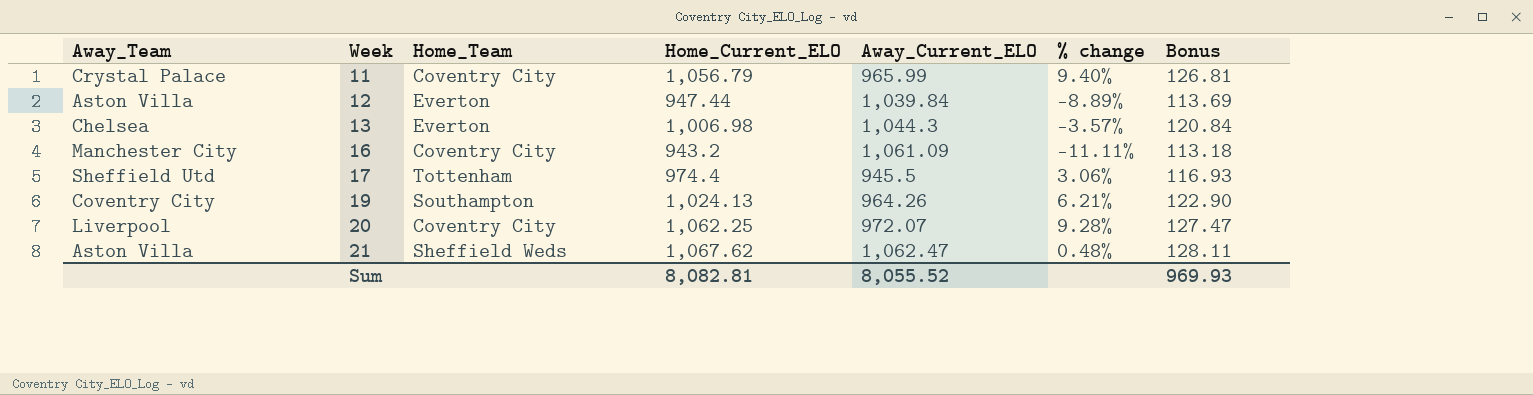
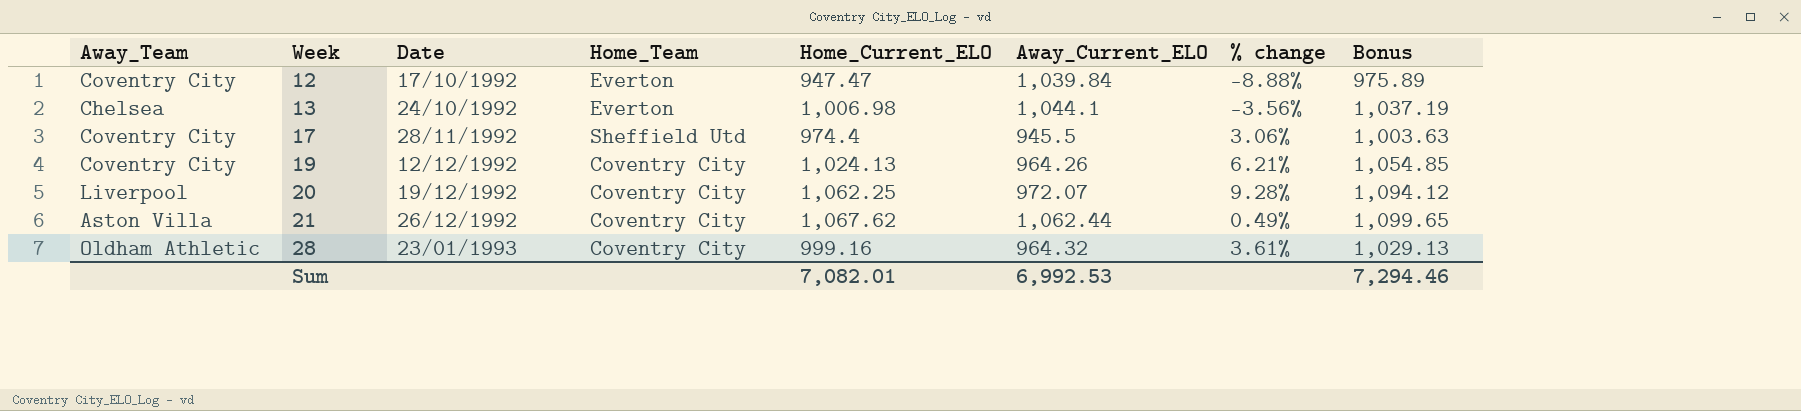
column Date | position: none -> 3
column Bonus | formula: [Home_Current_ELO] * 0.12 -> [Home_Current_ELO] * 1.03
row 11: Crystal Palace | Coventry City | 1,056.79 | 965.99 | 9.40% | 126.81 -> none
row 16: Manchester City | Coventry City | 943.2 | 1,061.09 | -11.11% | 113.18 -> none
12 | Away_Team: Aston Villa -> Coventry City
12 | Home_Current_ELO: 947.44 -> 947.47
12 | % change: -8.89% -> -8.88%
13 | Away_Current_ELO: 1,044.3 -> 1,044.1
13 | % change: -3.57% -> -3.56%
17 | Away_Team: Sheffield Utd -> Coventry City
17 | Home_Team: Tottenham -> Sheffield Utd
19 | Home_Team: Southampton -> Coventry City
21 | Home_Team: Sheffield Weds -> Coventry City
21 | Away_Current_ELO: 1,062.47 -> 1,062.44
21 | % change: 0.48% -> 0.49%
row 28: none -> Oldham Athletic | 23/01/1993 | Coventry City | 999.16 | 964.32 | 3.61% | 1,029.13
Sum | Home_Current_ELO: 8,082.81 -> 7,082.01
Sum | Away_Current_ELO: 8,055.52 -> 6,992.53
Sum | Bonus: 969.93 -> 7,294.46

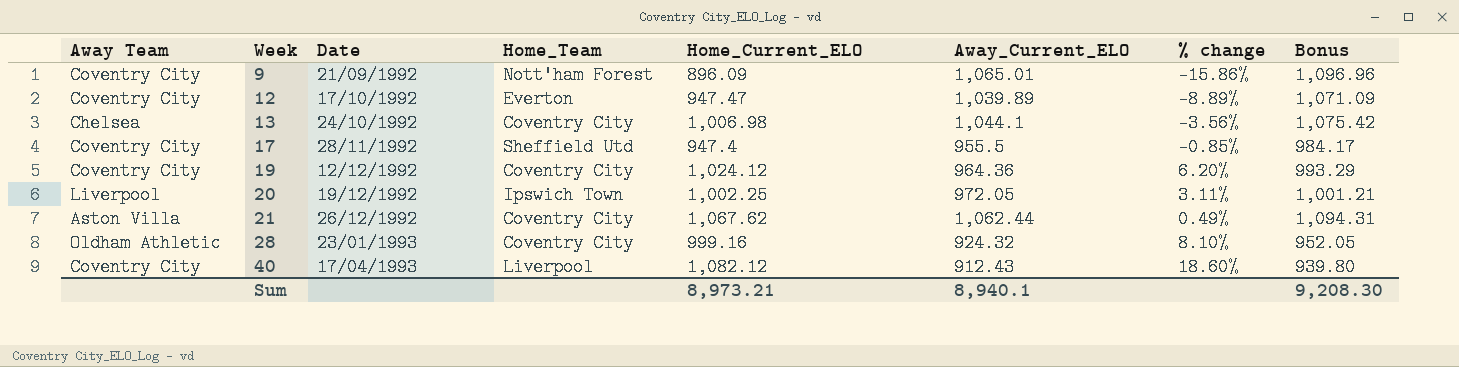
column name: Away_Team -> Away Team
column Bonus | formula: [Home_Current_ELO] * 1.03 -> [Away_Current_ELO] * 1.03
row 9: none -> Coventry City | 21/09/1992 | Nott'ham Forest | 896.09 | 1,065.01 | -15.86% | 1,096.96
12 | Away_Current_ELO: 1,039.84 -> 1,039.89
12 | % change: -8.88% -> -8.89%
13 | Home_Team: Everton -> Coventry City
17 | Home_Current_ELO: 974.4 -> 947.4
17 | Away_Current_ELO: 945.5 -> 955.5
17 | % change: 3.06% -> -0.85%
19 | Home_Current_ELO: 1,024.13 -> 1,024.12
19 | Away_Current_ELO: 964.26 -> 964.36
19 | % change: 6.21% -> 6.20%
20 | Home_Team: Coventry City -> Ipswich Town
20 | Home_Current_ELO: 1,062.25 -> 1,002.25
20 | Away_Current_ELO: 972.07 -> 972.05
20 | % change: 9.28% -> 3.11%
28 | Away_Current_ELO: 964.32 -> 924.32
28 | % change: 3.61% -> 8.10%
row 40: none -> Coventry City | 17/04/1993 | Liverpool | 1,082.12 | 912.43 | 18.60% | 939.80
Sum | Home_Current_ELO: 7,082.01 -> 8,973.21
Sum | Away_Current_ELO: 6,992.53 -> 8,940.1
Sum | Bonus: 7,294.46 -> 9,208.30

